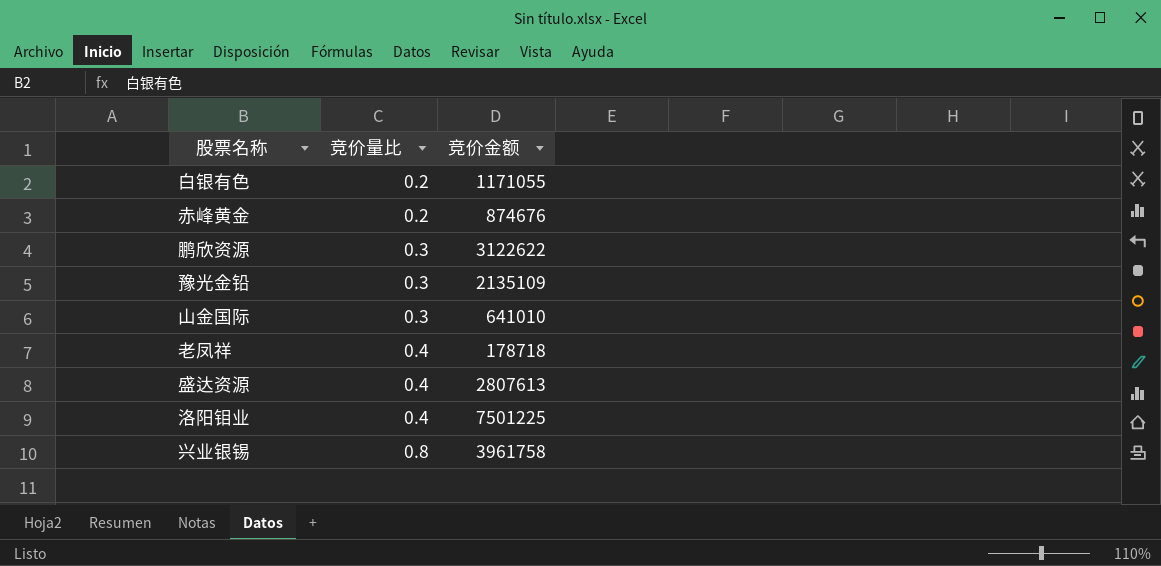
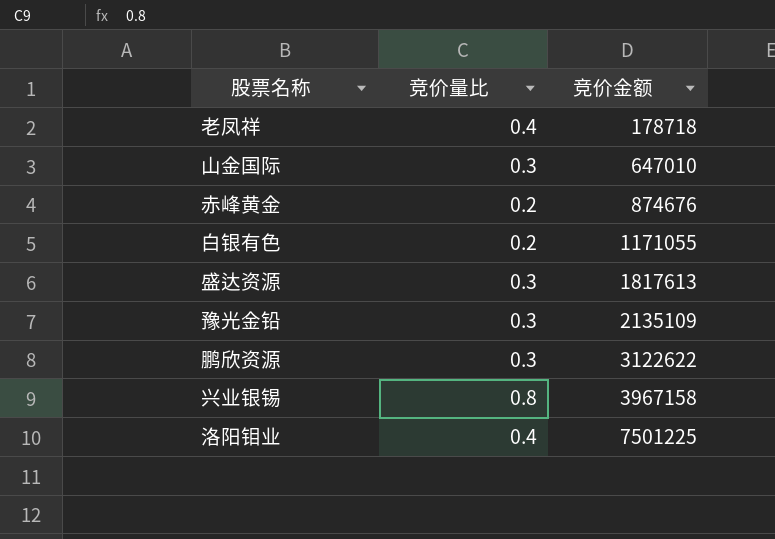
row order: 竞价量比 ascending -> 竞价金额 ascending
山金国际 | 竞价金额: 641010 -> 647010
盛达资源 | 竞价量比: 0.4 -> 0.3
盛达资源 | 竞价金额: 2807613 -> 1817613
兴业银锡 | 竞价金额: 3961758 -> 3967158

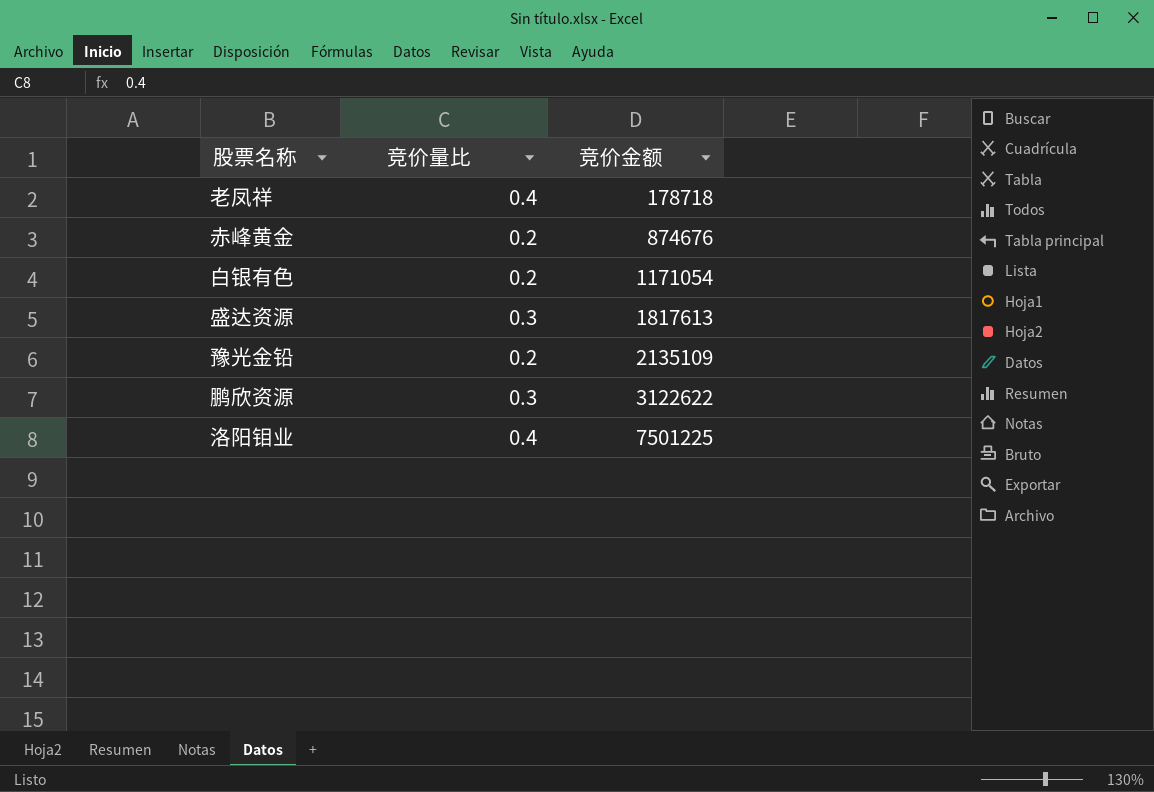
row 山金国际: 0.3 | 647010 -> none
row 兴业银锡: 0.8 | 3967158 -> none
白银有色 | 竞价金额: 1171055 -> 1171054
豫光金铅 | 竞价量比: 0.3 -> 0.2

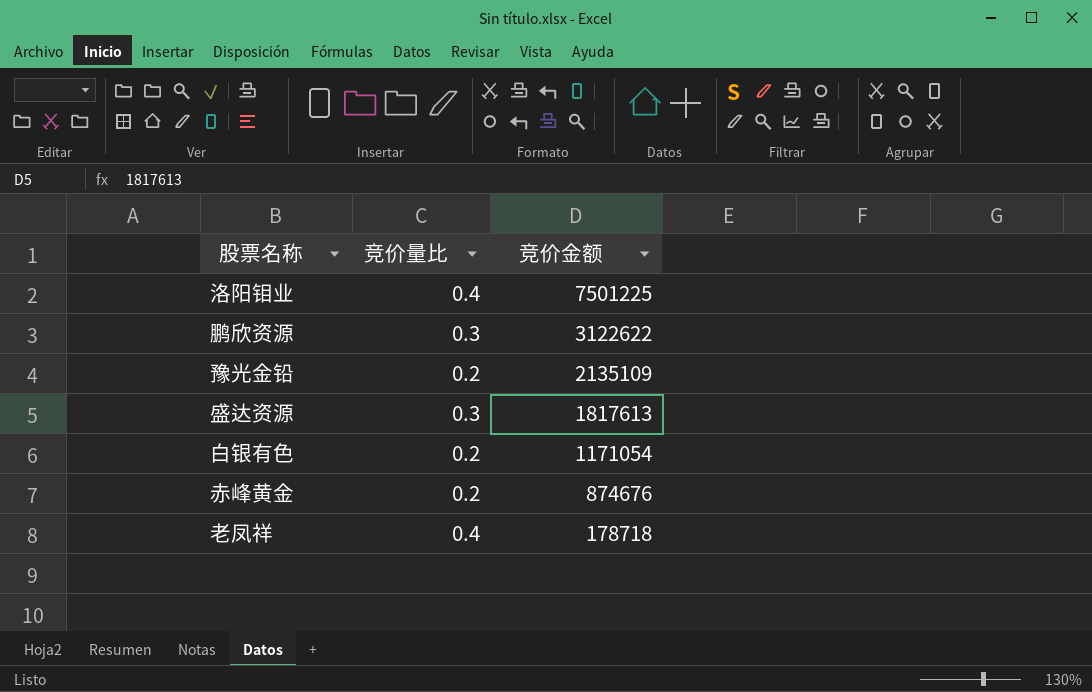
row order: 竞价金额 ascending -> 竞价金额 descending

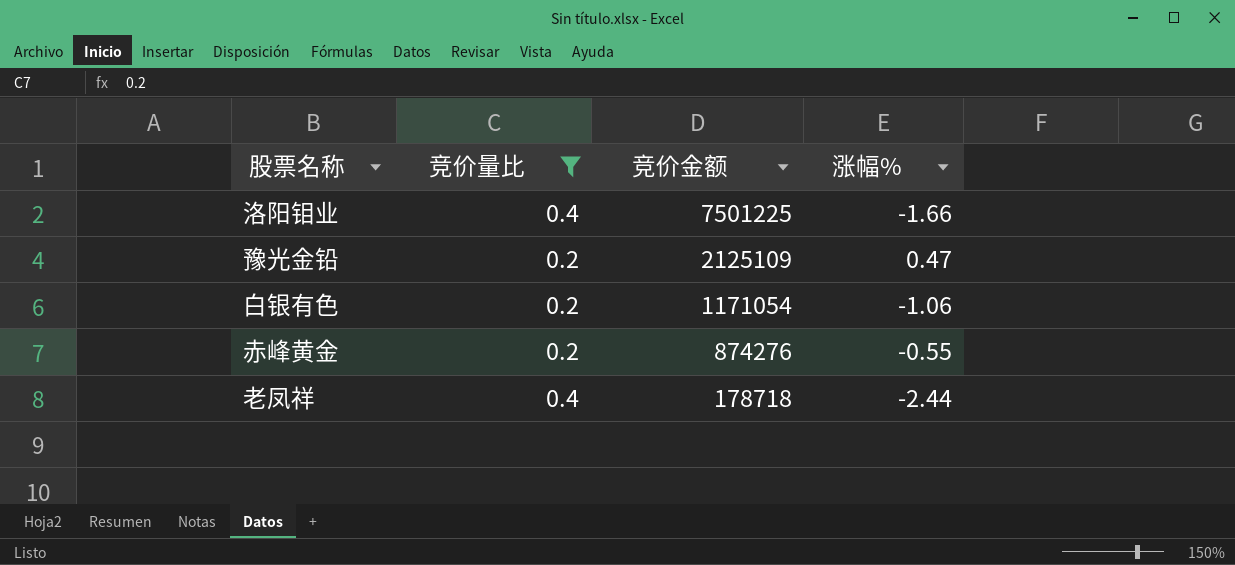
filter: none -> 竞价量比 != 0.3
column 涨幅% | position: none -> 4
豫光金铅 | 竞价金额: 2135109 -> 2125109
赤峰黄金 | 竞价金额: 874676 -> 874276

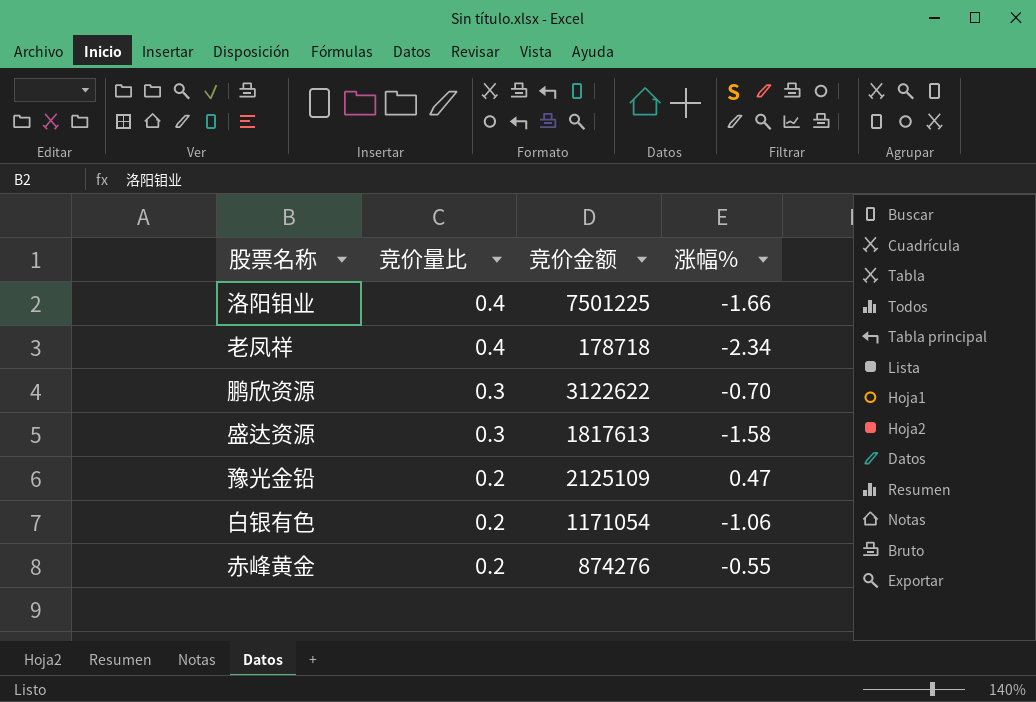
filter: 竞价量比 != 0.3 -> none
row order: 竞价金额 descending -> 竞价量比 descending
老凤祥 | 涨幅%: -2.44 -> -2.34

